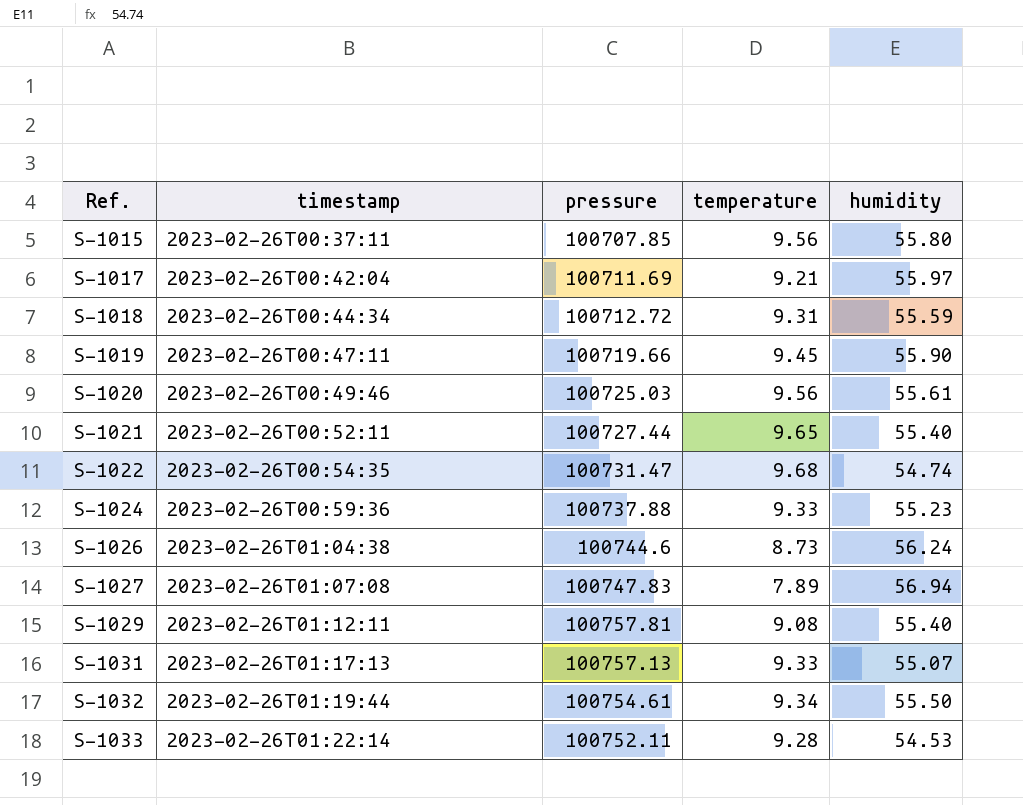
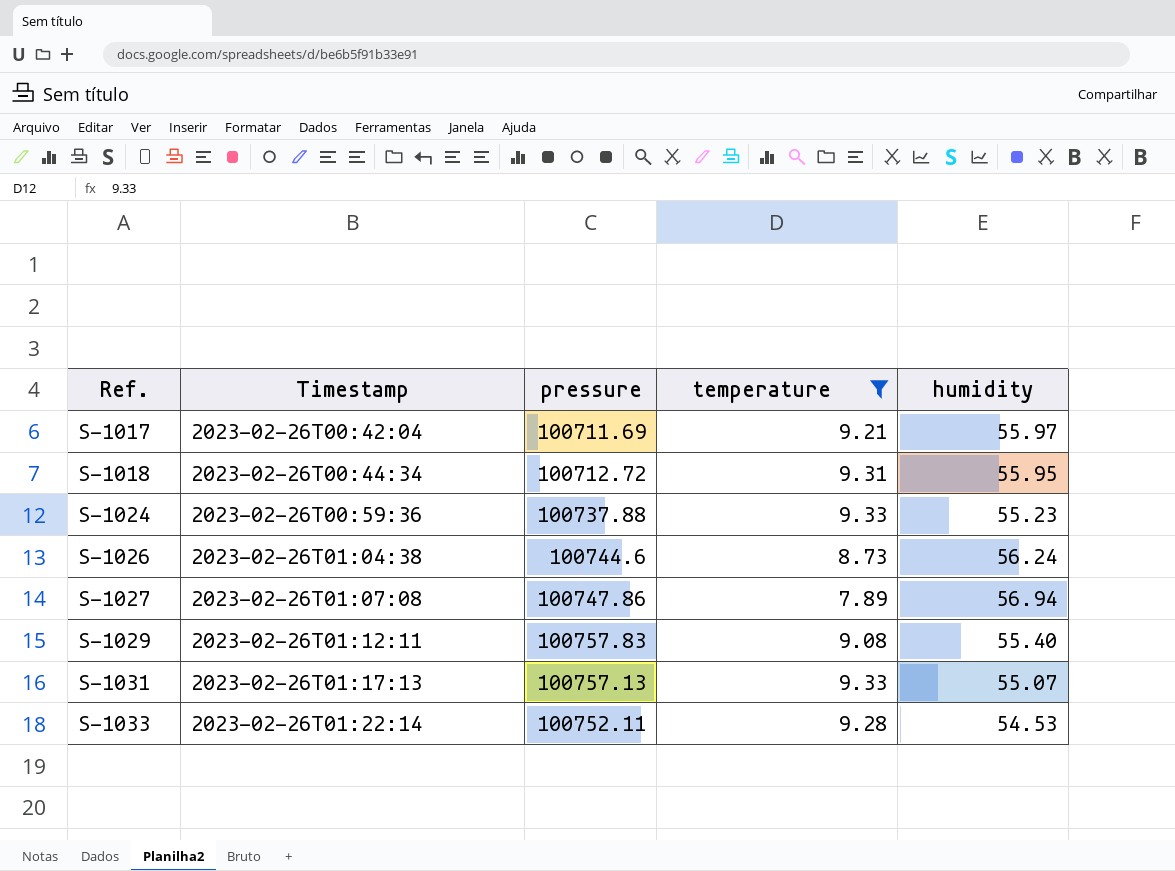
filter: none -> temperature <= 9.33
column name: timestamp -> Timestamp
S-1018 | humidity: 55.59 -> 55.95
S-1027 | pressure: 100747.83 -> 100747.86
S-1029 | pressure: 100757.81 -> 100757.83

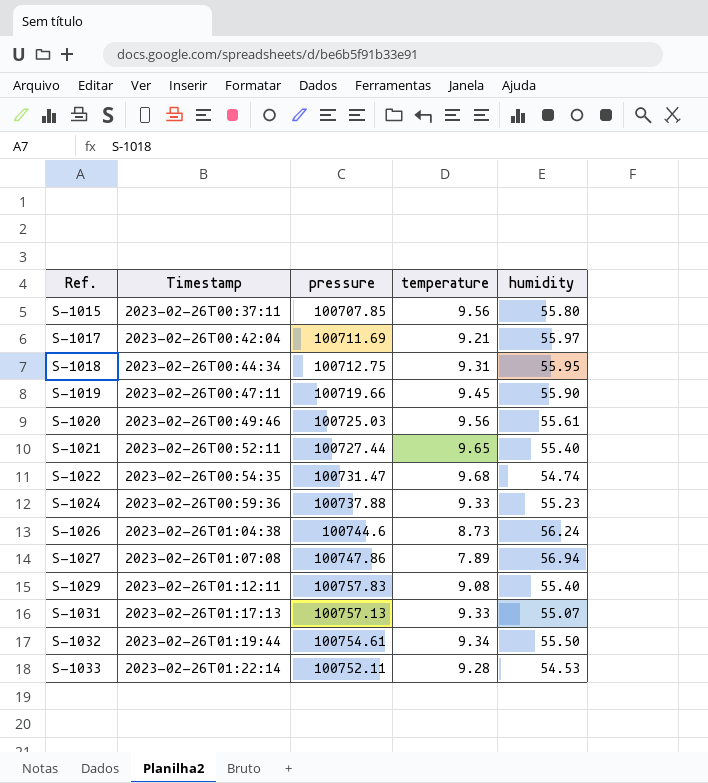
filter: temperature <= 9.33 -> none
S-1018 | pressure: 100712.72 -> 100712.75

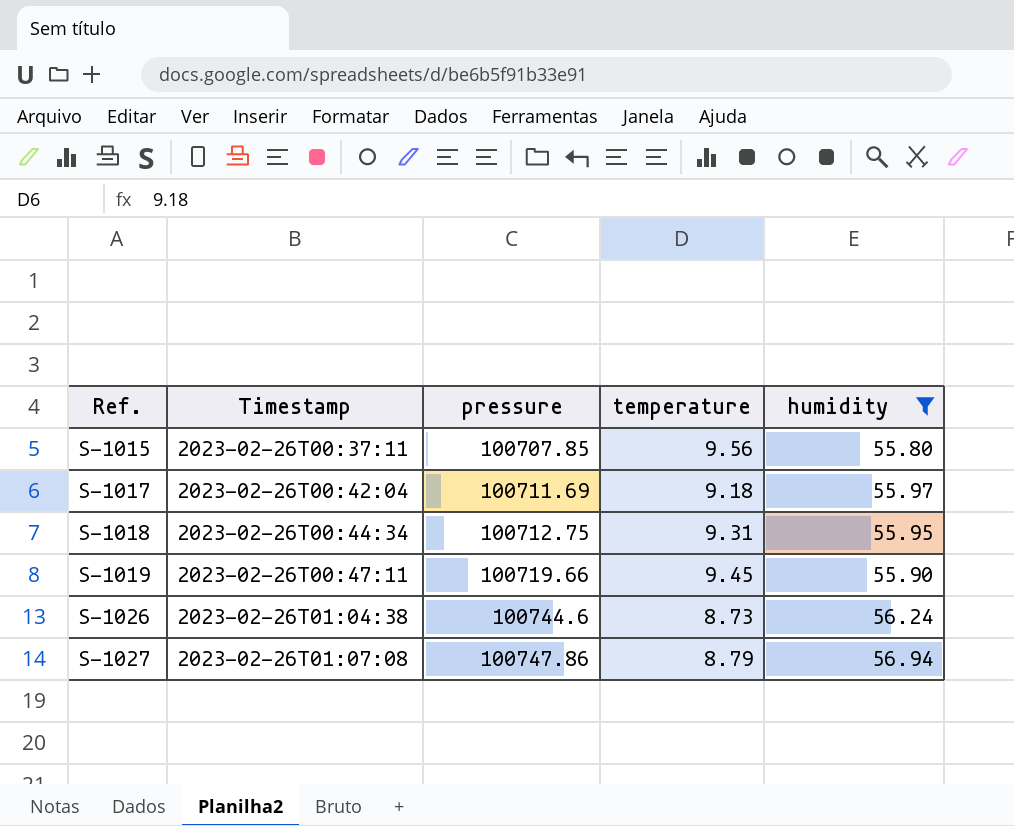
filter: none -> humidity >= 55.80
S-1017 | temperature: 9.21 -> 9.18
S-1027 | temperature: 7.89 -> 8.79

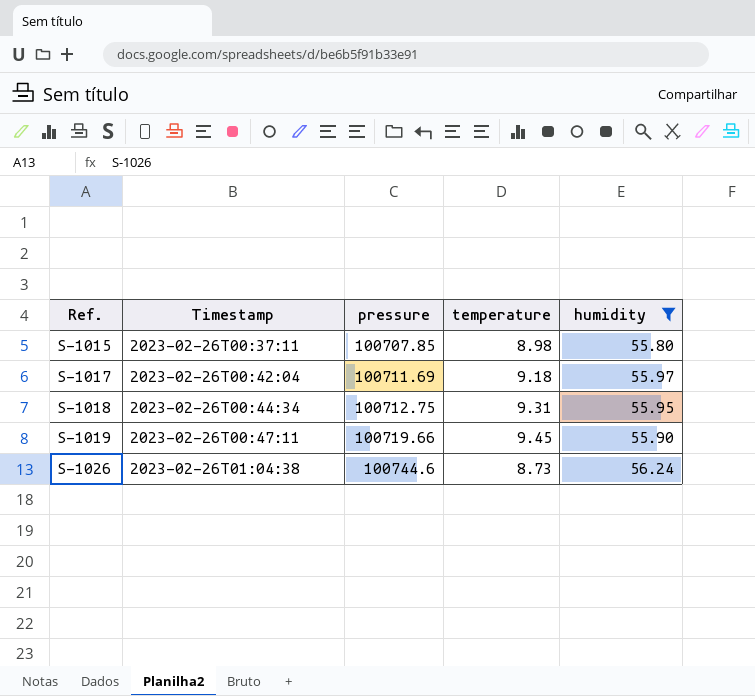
row S-1027: 2023-02-26T01:07:08 | 100747.86 | 8.79 | 56.94 -> none
S-1015 | temperature: 9.56 -> 8.98

